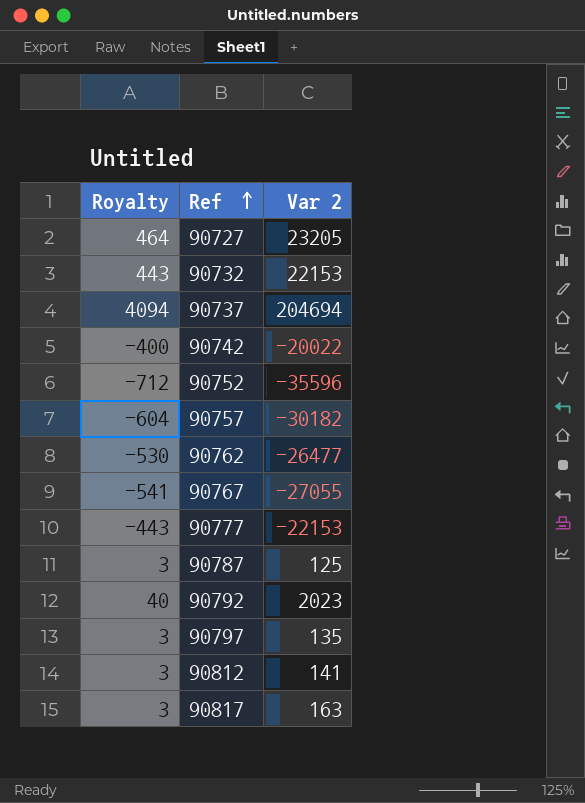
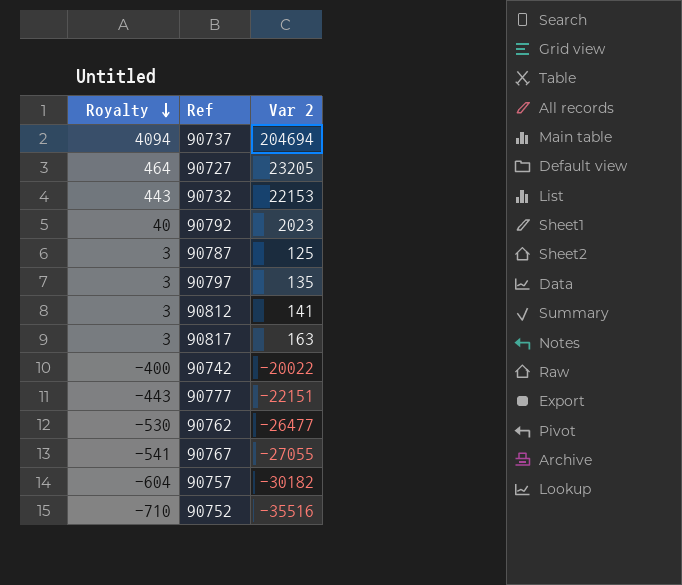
row order: Ref ascending -> Royalty descending
90777 | Var 2: -22153 -> -22151
90752 | Royalty: -712 -> -710
90752 | Var 2: -35596 -> -35516

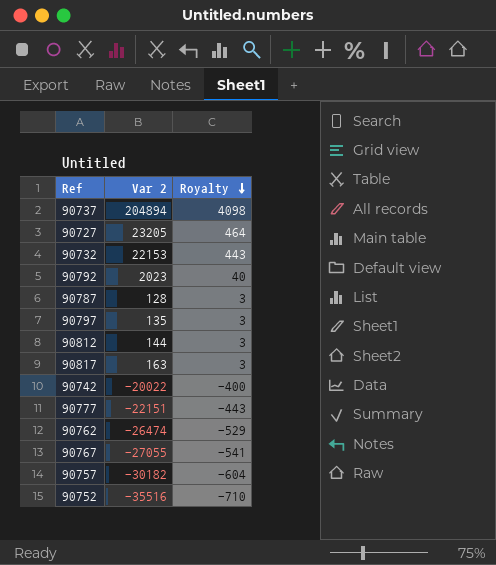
column Royalty | position: 1 -> 3
90737 | Var 2: 204694 -> 204894
90737 | Royalty: 4094 -> 4098
90787 | Var 2: 125 -> 128
90812 | Var 2: 141 -> 144
90762 | Var 2: -26477 -> -26474
90762 | Royalty: -530 -> -529

